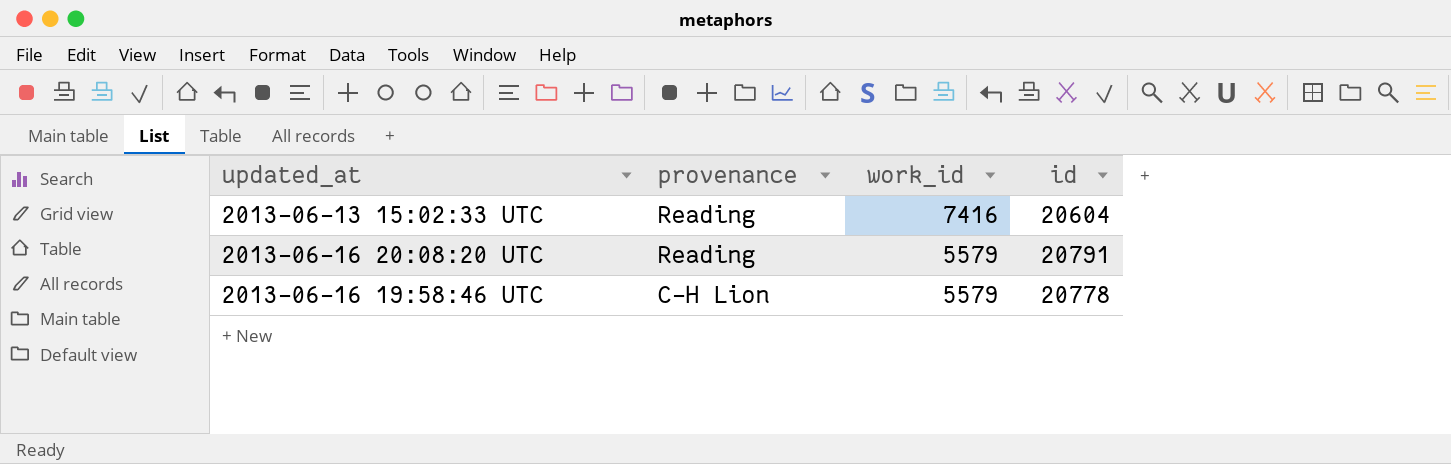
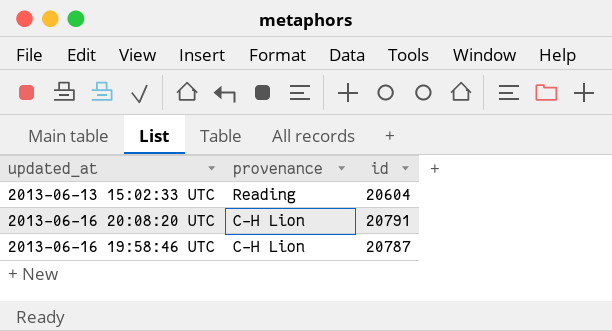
column work_id | position: 3 -> none
2013-06-16 20:08:20 UTC | provenance: Reading -> C-H Lion
2013-06-16 19:58:46 UTC | id: 20778 -> 20787

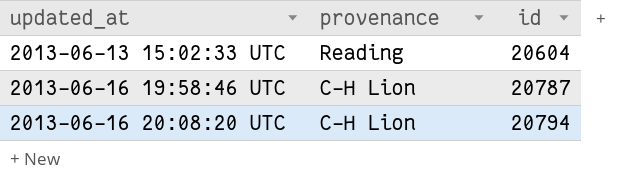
row order: provenance descending -> updated_at ascending
2013-06-16 20:08:20 UTC | id: 20791 -> 20794

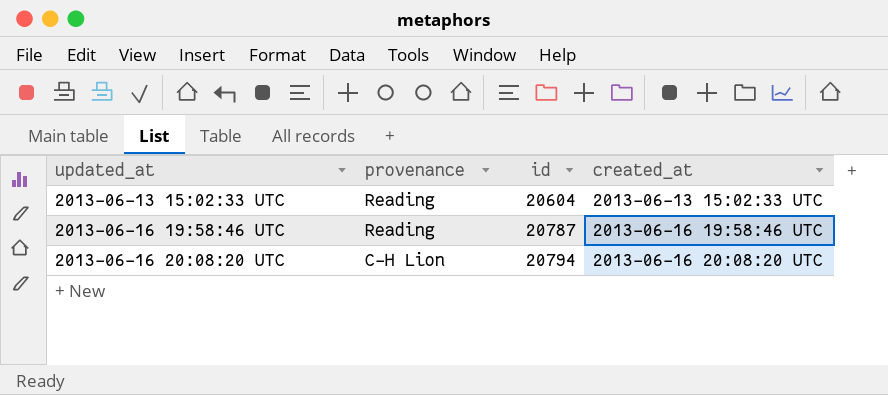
column created_at | position: none -> 4
2013-06-16 19:58:46 UTC | provenance: C-H Lion -> Reading

